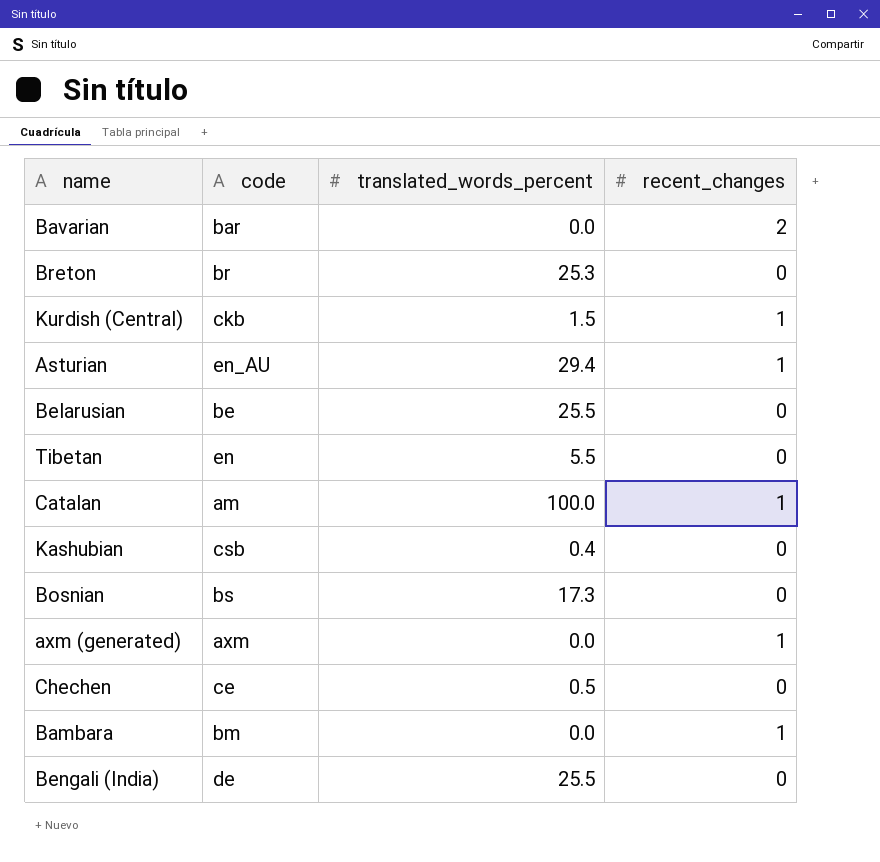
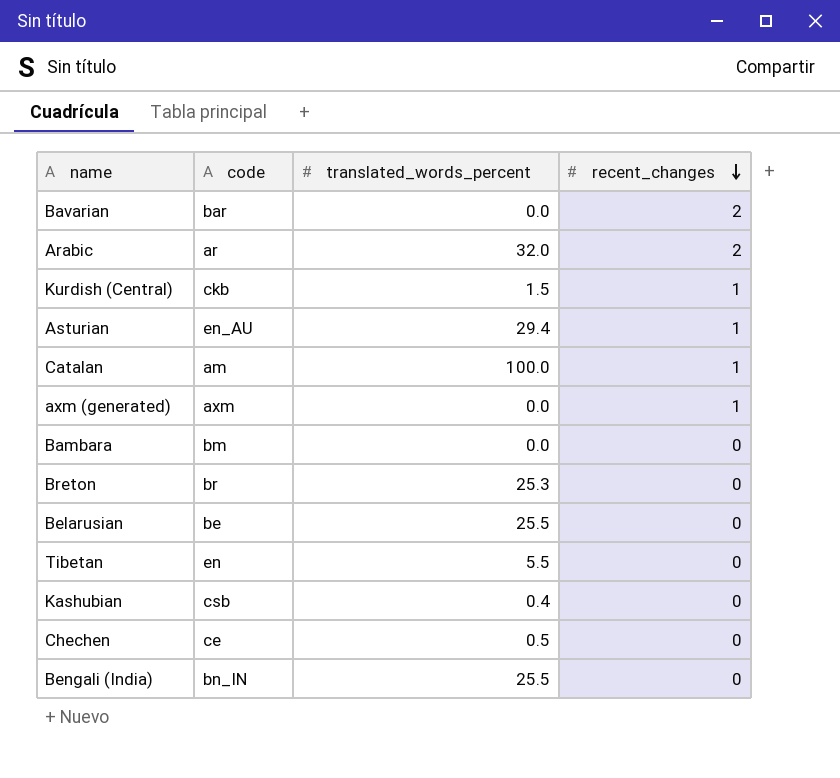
row order: none -> recent_changes descending
row Bosnian: bs | 17.3 | 0 -> none
row Arabic: none -> ar | 32.0 | 2
Bambara | recent_changes: 1 -> 0
Bengali (India) | code: de -> bn_IN

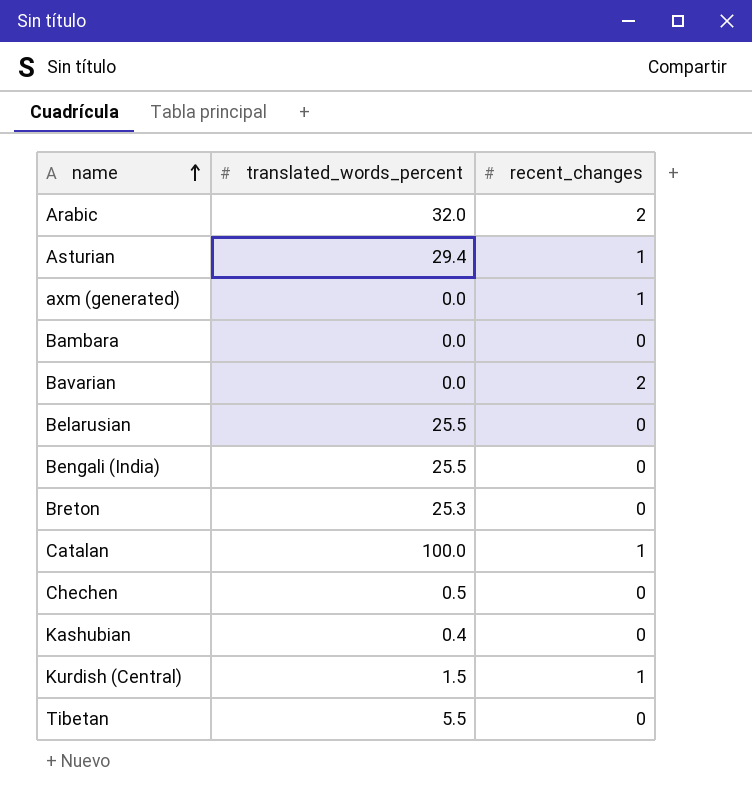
row order: recent_changes descending -> name ascending
column code | position: 2 -> none

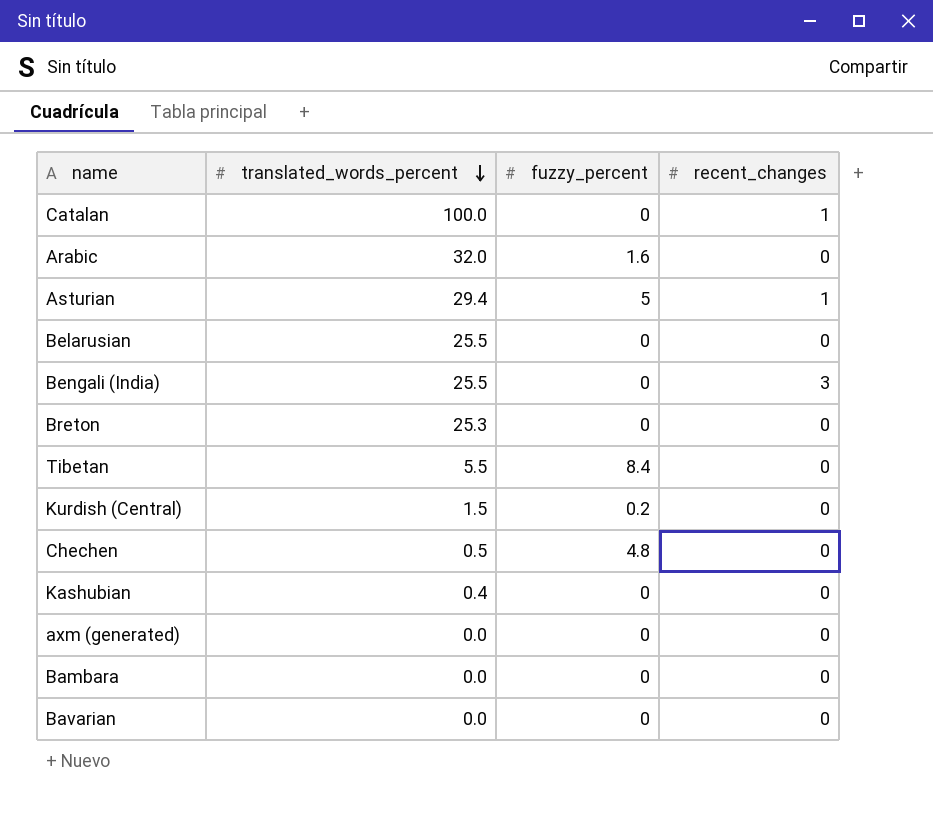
row order: name ascending -> translated_words_percent descending
column fuzzy_percent | position: none -> 3
Arabic | recent_changes: 2 -> 0
Bengali (India) | recent_changes: 0 -> 3
Kurdish (Central) | recent_changes: 1 -> 0
axm (generated) | recent_changes: 1 -> 0
Bavarian | recent_changes: 2 -> 0

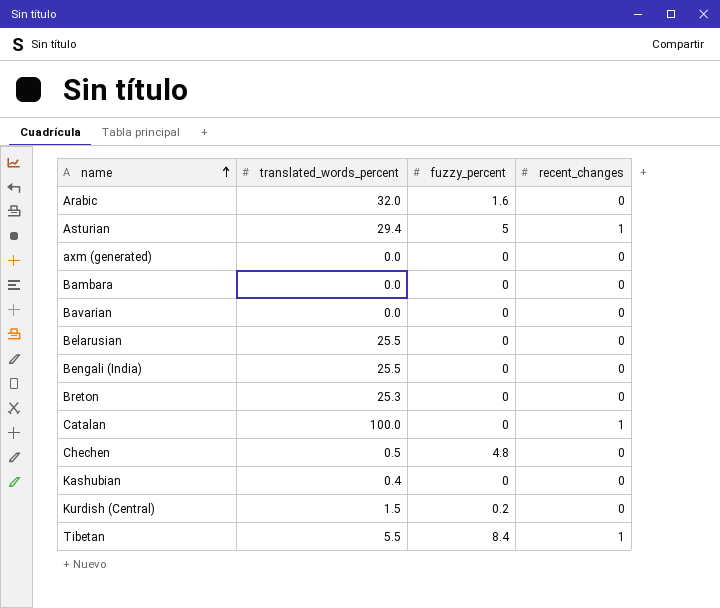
row order: translated_words_percent descending -> name ascending
Bengali (India) | recent_changes: 3 -> 0
Tibetan | recent_changes: 0 -> 1

